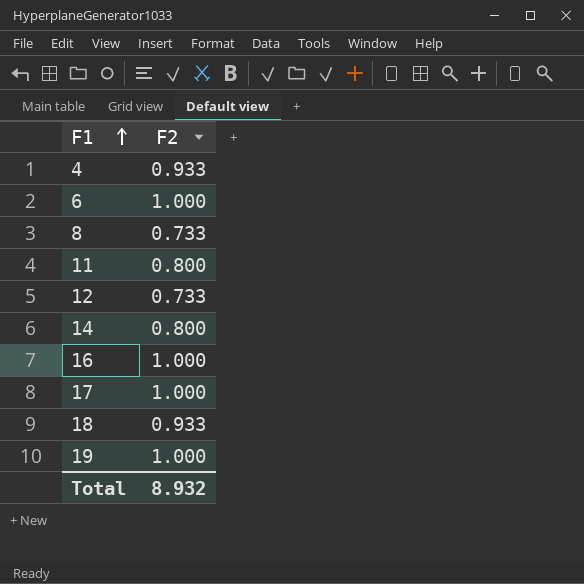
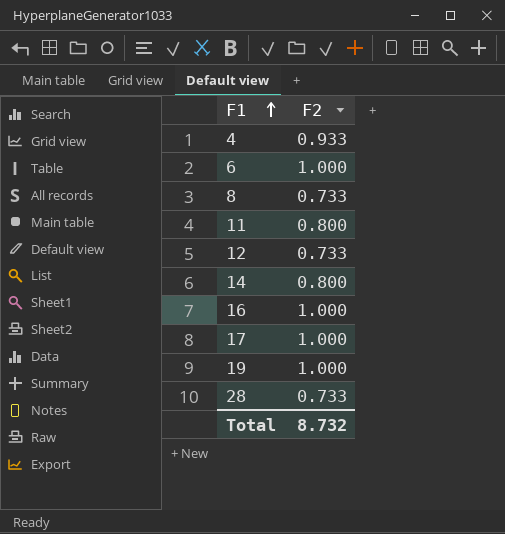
row 18: 0.933 -> none
row 28: none -> 0.733
Total | F2: 8.932 -> 8.732

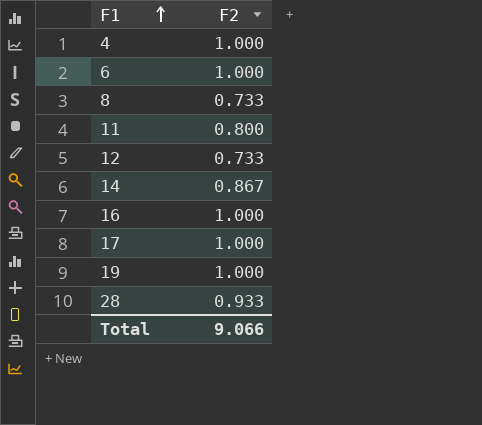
4 | F2: 0.933 -> 1.000
14 | F2: 0.800 -> 0.867
28 | F2: 0.733 -> 0.933
Total | F2: 8.732 -> 9.066

